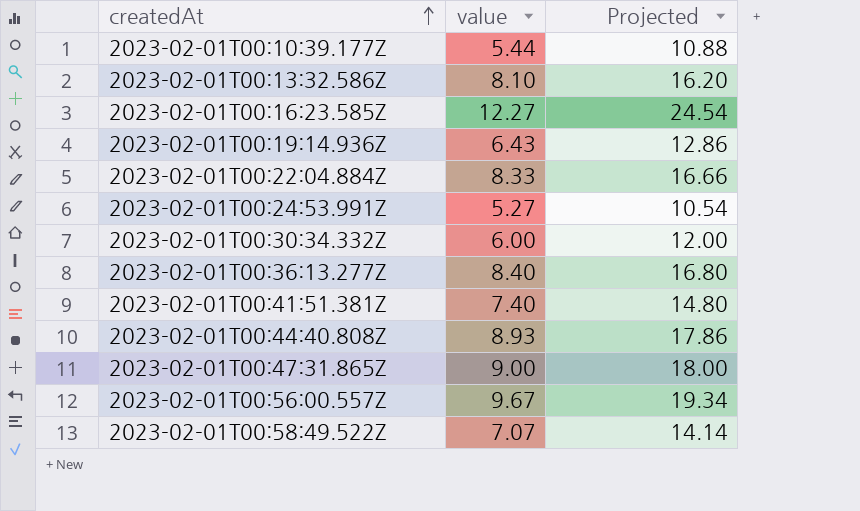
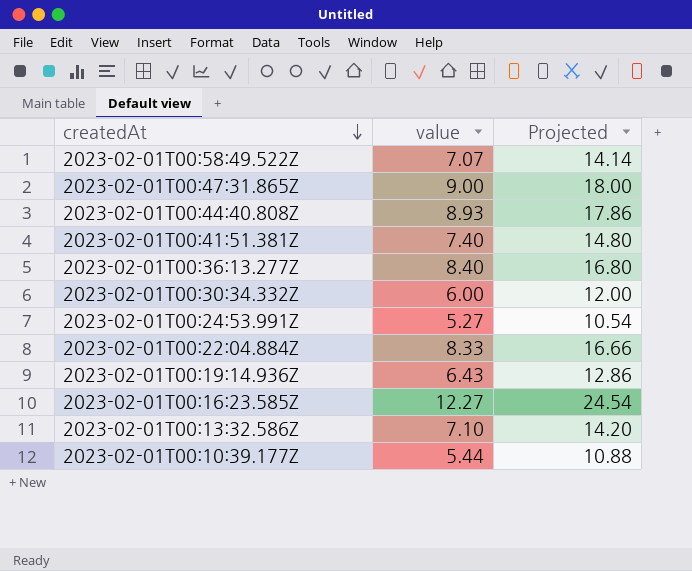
row order: createdAt ascending -> createdAt descending
row 2023-02-01T00:56:00.557Z: 9.67 | 19.34 -> none
2023-02-01T00:13:32.586Z | value: 8.10 -> 7.10
2023-02-01T00:13:32.586Z | Projected: 16.20 -> 14.20

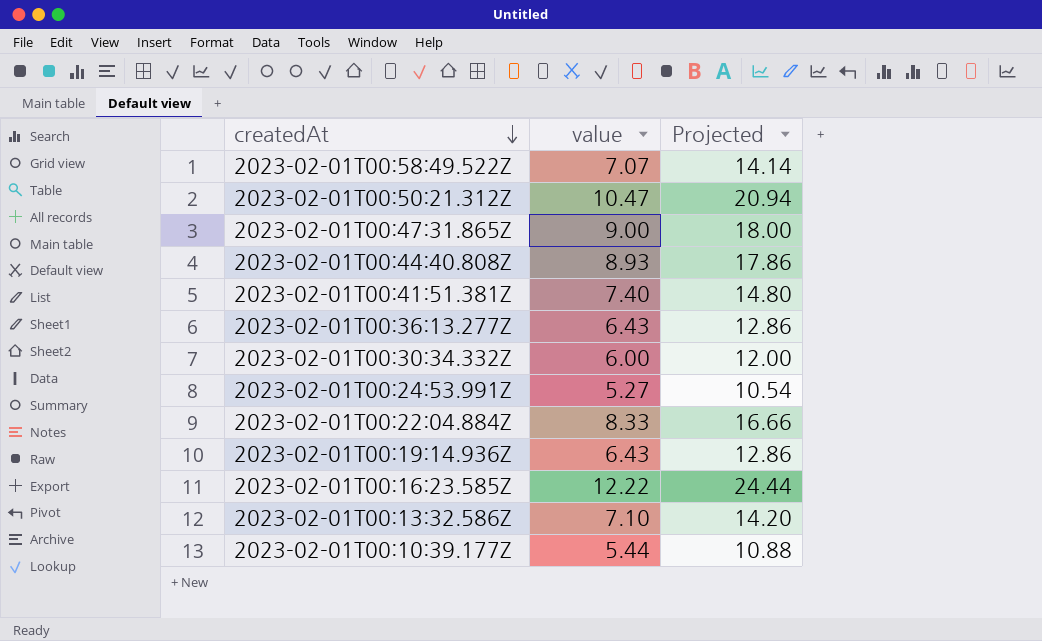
row 2023-02-01T00:50:21.312Z: none -> 10.47 | 20.94
2023-02-01T00:36:13.277Z | value: 8.40 -> 6.43
2023-02-01T00:36:13.277Z | Projected: 16.80 -> 12.86
2023-02-01T00:16:23.585Z | value: 12.27 -> 12.22
2023-02-01T00:16:23.585Z | Projected: 24.54 -> 24.44

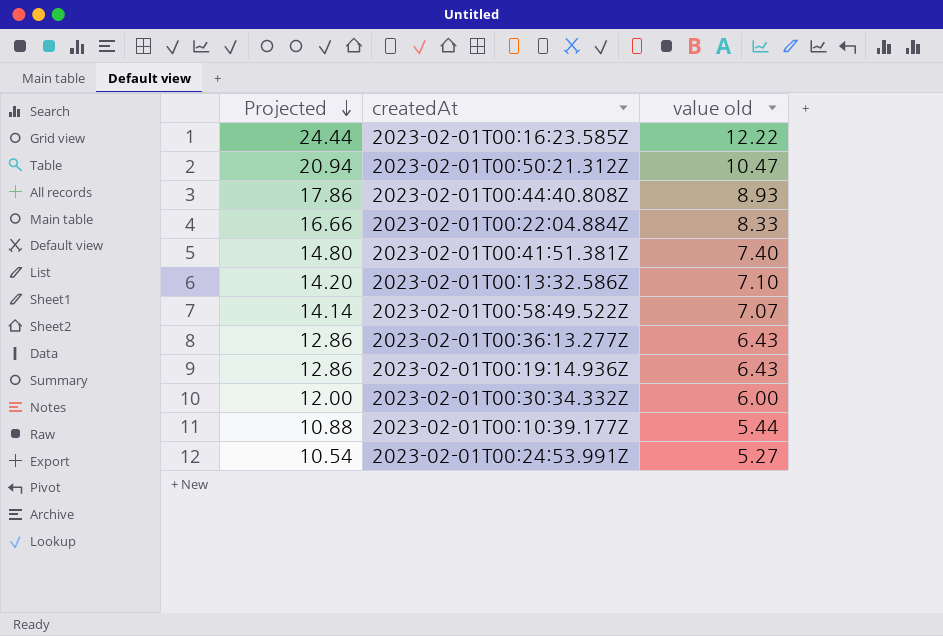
row order: createdAt descending -> Projected descending
column Projected | position: 3 -> 1
column name: value -> value old
row 2023-02-01T00:47:31.865Z: 9.00 | 18.00 -> none

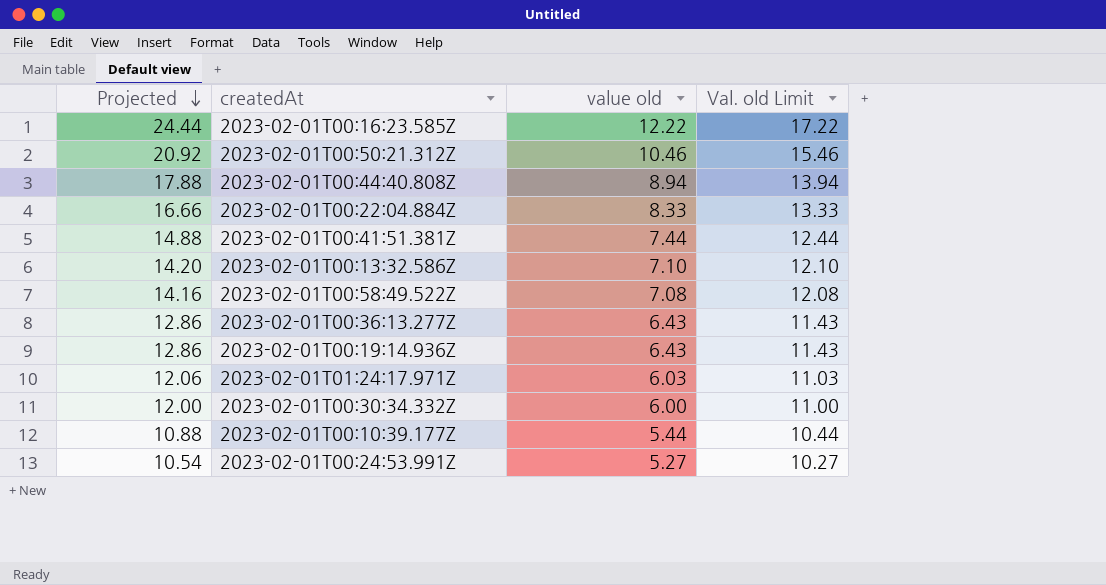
column Val. old Limit | formula: none -> [value old] + 5
2023-02-01T00:50:21.312Z | Projected: 20.94 -> 20.92
2023-02-01T00:50:21.312Z | value old: 10.47 -> 10.46
2023-02-01T00:44:40.808Z | Projected: 17.86 -> 17.88
2023-02-01T00:44:40.808Z | value old: 8.93 -> 8.94
2023-02-01T00:41:51.381Z | Projected: 14.80 -> 14.88
2023-02-01T00:41:51.381Z | value old: 7.40 -> 7.44
2023-02-01T00:58:49.522Z | Projected: 14.14 -> 14.16
2023-02-01T00:58:49.522Z | value old: 7.07 -> 7.08
row 2023-02-01T01:24:17.971Z: none -> 12.06 | 6.03 | 11.03

